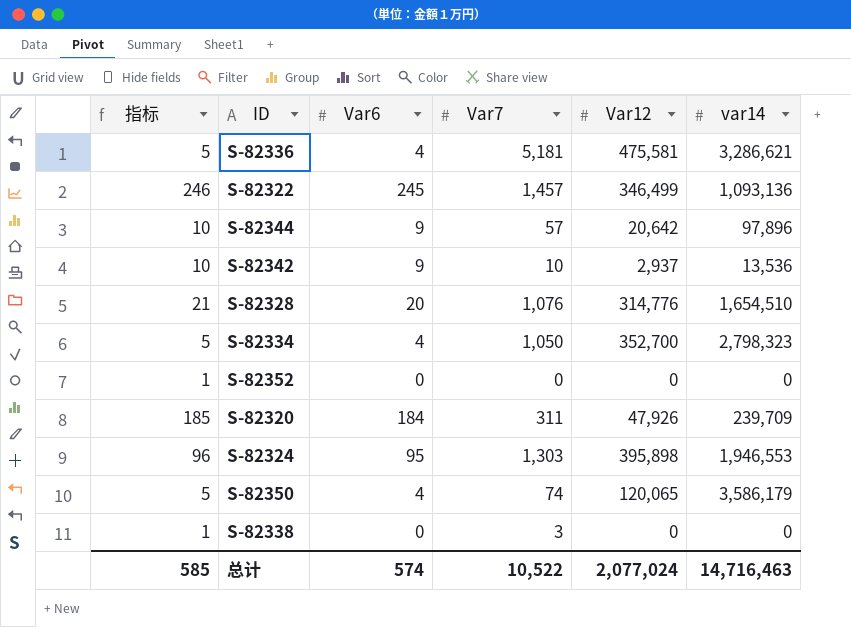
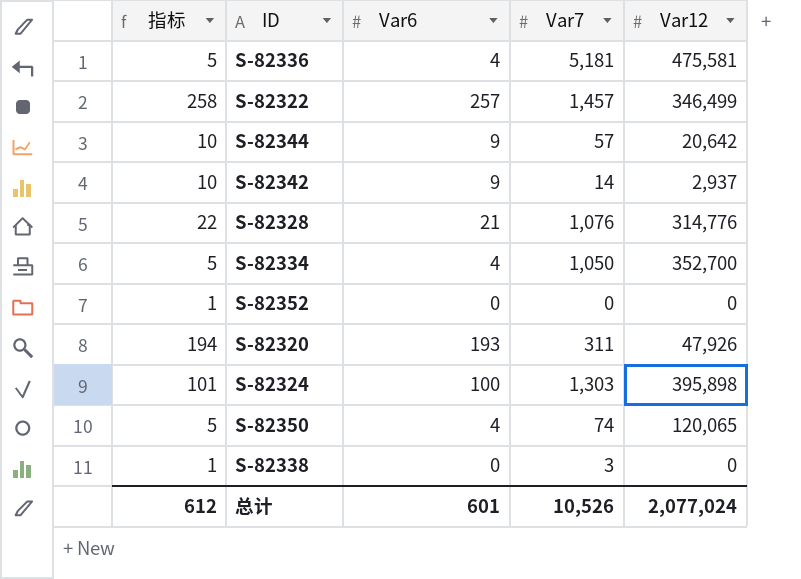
column var14 | position: 6 -> none
S-82322 | 指标: 246 -> 258
S-82322 | Var6: 245 -> 257
S-82342 | Var7: 10 -> 14
S-82328 | 指标: 21 -> 22
S-82328 | Var6: 20 -> 21
S-82320 | 指标: 185 -> 194
S-82320 | Var6: 184 -> 193
S-82324 | 指标: 96 -> 101
S-82324 | Var6: 95 -> 100
总计 | 指标: 585 -> 612
总计 | Var6: 574 -> 601
总计 | Var7: 10,522 -> 10,526

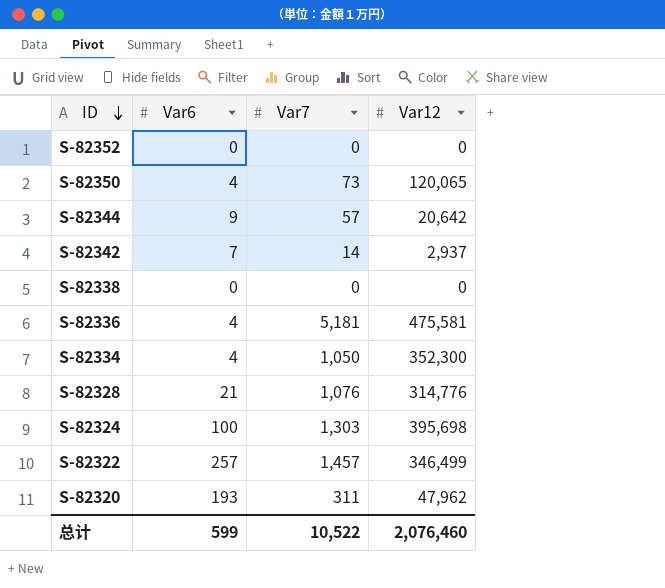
row order: none -> ID descending
column 指标 | formula: [Var6] + 1 -> none
S-82350 | Var7: 74 -> 73
S-82342 | Var6: 9 -> 7
S-82338 | Var7: 3 -> 0
S-82334 | Var12: 352,700 -> 352,300
S-82324 | Var12: 395,898 -> 395,698
S-82320 | Var12: 47,926 -> 47,962
总计 | Var6: 601 -> 599
总计 | Var7: 10,526 -> 10,522
总计 | Var12: 2,077,024 -> 2,076,460

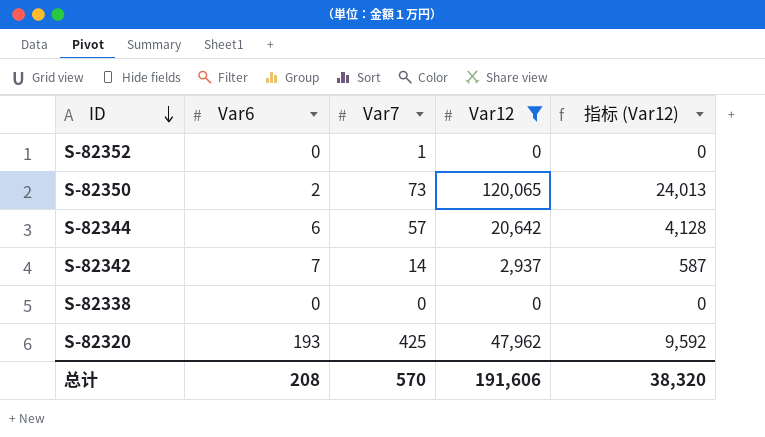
filter: none -> Var12 <= 120,065
column 指标 (Var12) | formula: none -> [Var12] * 0.2
S-82352 | Var7: 0 -> 1
S-82350 | Var6: 4 -> 2
S-82344 | Var6: 9 -> 6
S-82320 | Var7: 311 -> 425
总计 | Var6: 599 -> 208
总计 | Var7: 10,522 -> 570
总计 | Var12: 2,076,460 -> 191,606

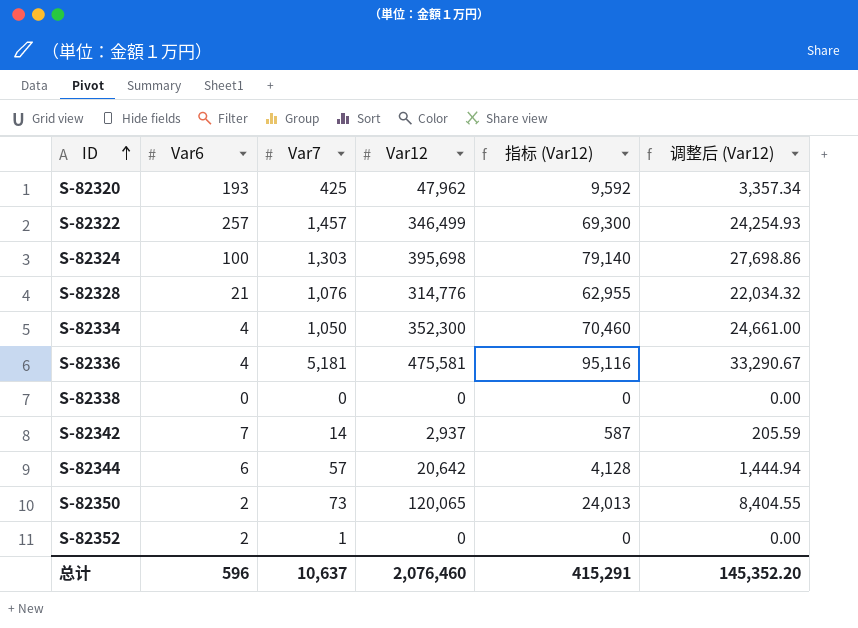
filter: Var12 <= 120,065 -> none
row order: ID descending -> ID ascending
column 调整后 (Var12) | formula: none -> [Var12] * 0.07
S-82352 | Var6: 0 -> 2
总计 | Var6: 208 -> 596
总计 | Var7: 570 -> 10,637
总计 | Var12: 191,606 -> 2,076,460
总计 | 指标 (Var12): 38,320 -> 415,291

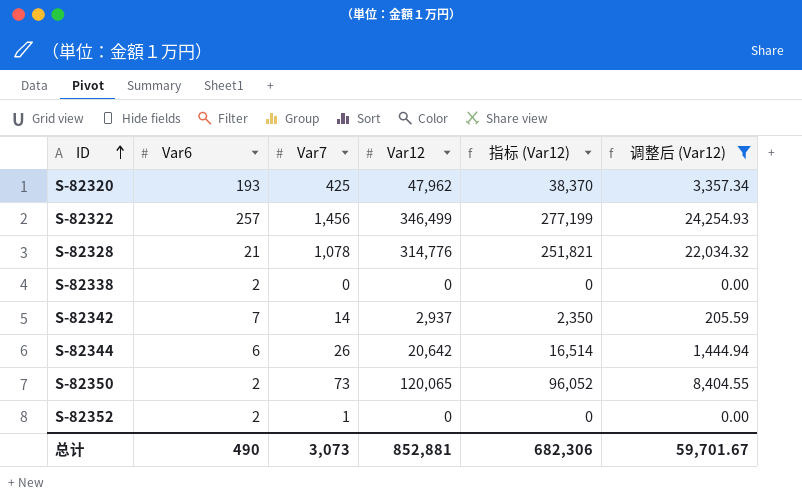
filter: none -> 调整后 (Var12) <= 24,254.93
column 指标 (Var12) | formula: [Var12] * 0.2 -> [Var12] * 0.8
S-82322 | Var7: 1,457 -> 1,456
S-82328 | Var7: 1,076 -> 1,078
S-82338 | Var6: 0 -> 2
S-82344 | Var7: 57 -> 26
总计 | Var6: 596 -> 490
总计 | Var7: 10,637 -> 3,073
总计 | Var12: 2,076,460 -> 852,881
总计 | 指标 (Var12): 415,291 -> 682,306
总计 | 调整后 (Var12): 145,352.20 -> 59,701.67

